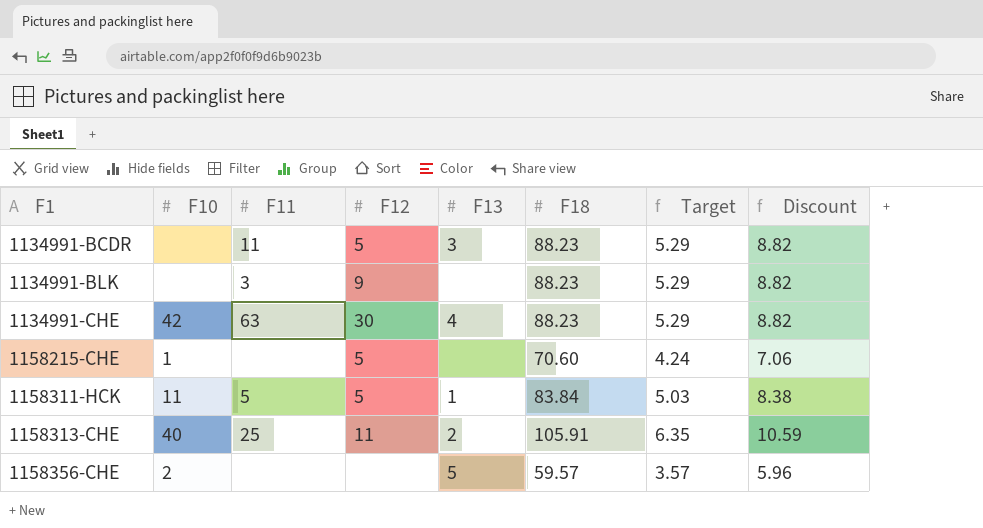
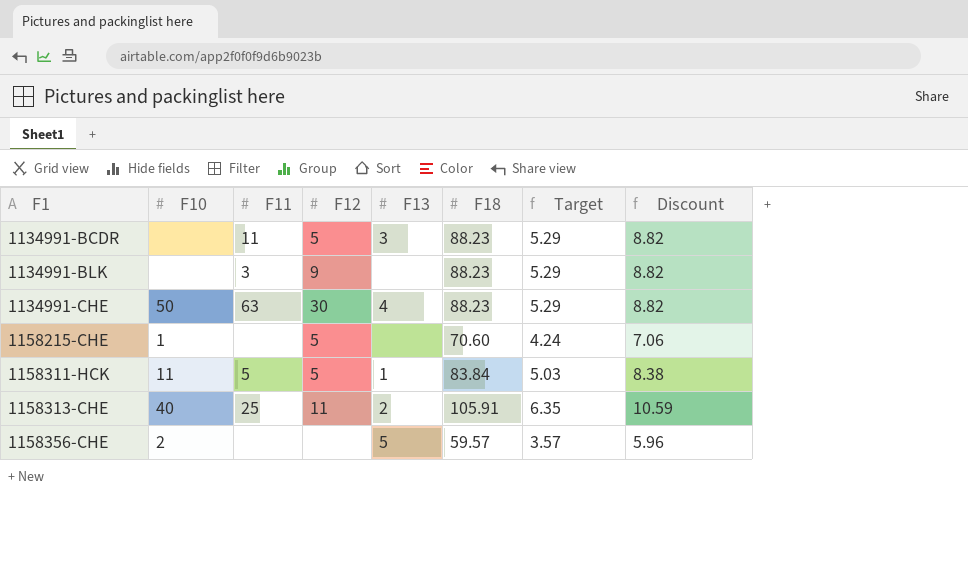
1134991-CHE | F10: 42 -> 50

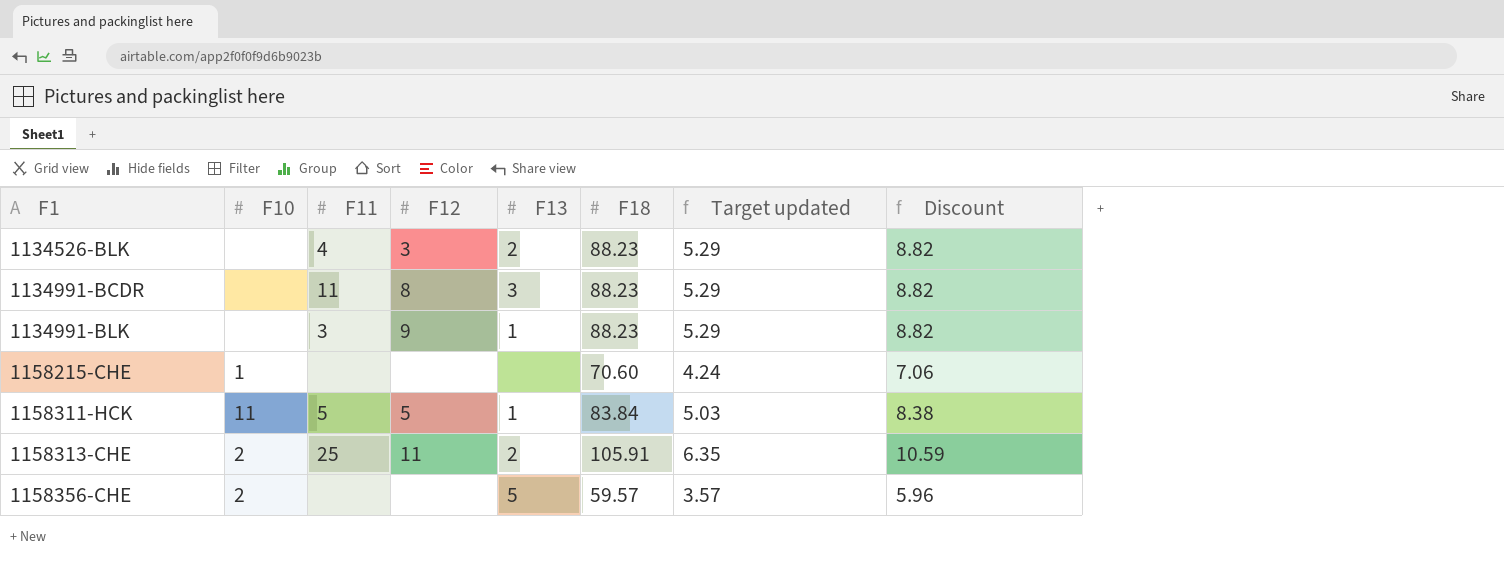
column name: Target -> Target updated
row 1134991-CHE: 50 | 63 | 30 | 4 | 88.23 | 5.29 | 8.82 -> none
row 1134526-BLK: none -> none | 4 | 3 | 2 | 88.23 | 5.29 | 8.82
1134991-BCDR | F12: 5 -> 8
1134991-BLK | F13: none -> 1
1158215-CHE | F12: 5 -> none
1158313-CHE | F10: 40 -> 2

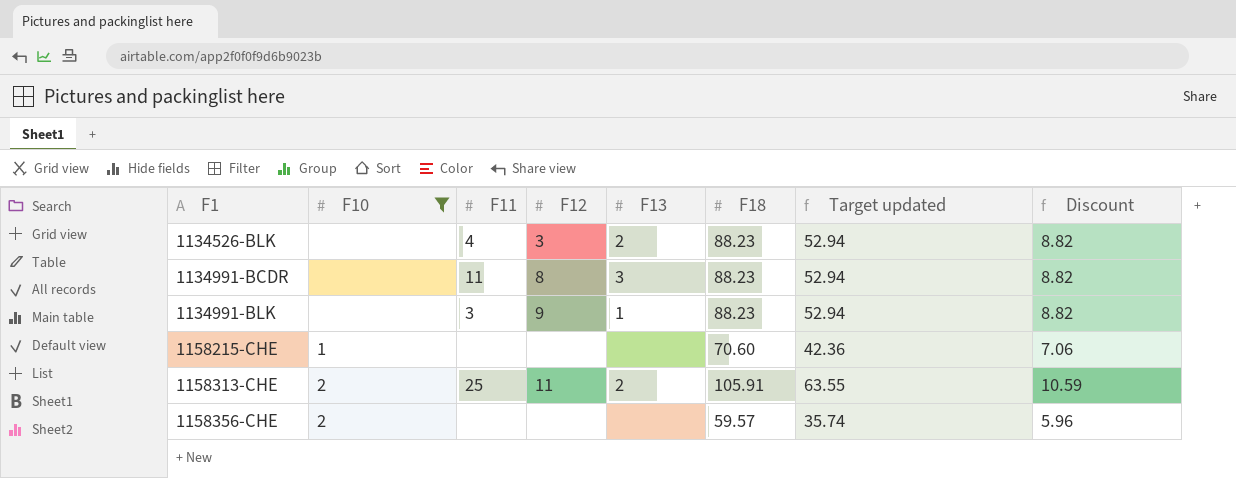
filter: none -> F10 != 11
column Target updated | formula: [F18] * 0.06 -> [F18] * 0.6
1158356-CHE | F13: 5 -> none

